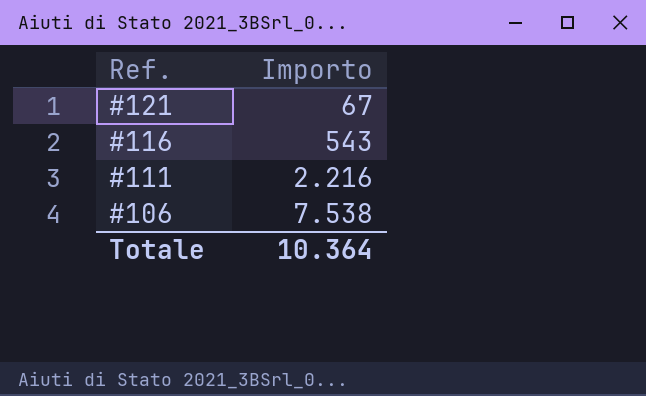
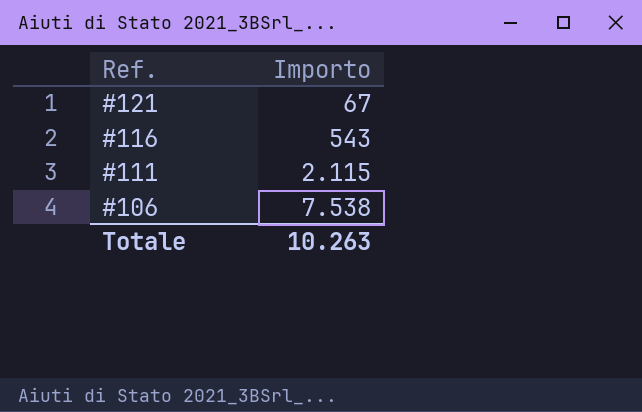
#111 | Importo: 2.216 -> 2.115
Totale | Importo: 10.364 -> 10.263

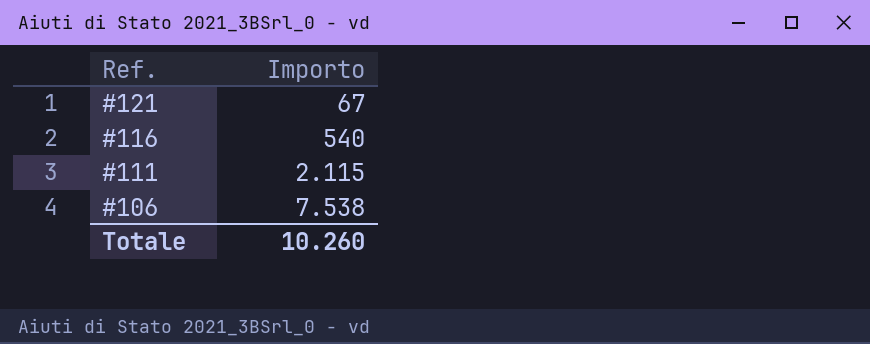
#116 | Importo: 543 -> 540
Totale | Importo: 10.263 -> 10.260

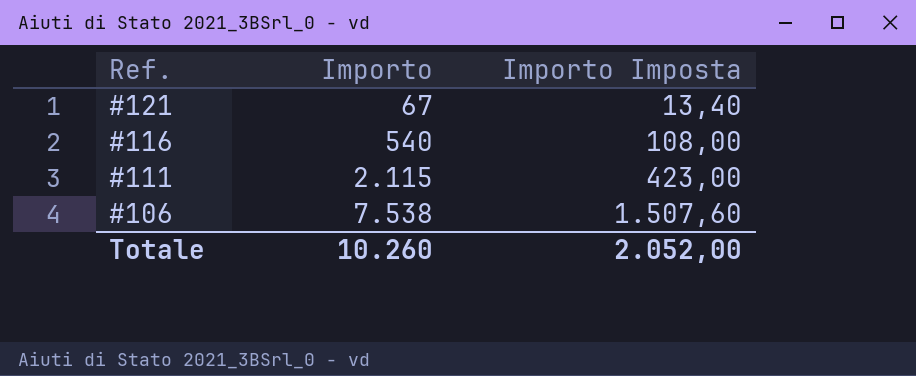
column Importo Imposta | formula: none -> [Importo] * 0,2

